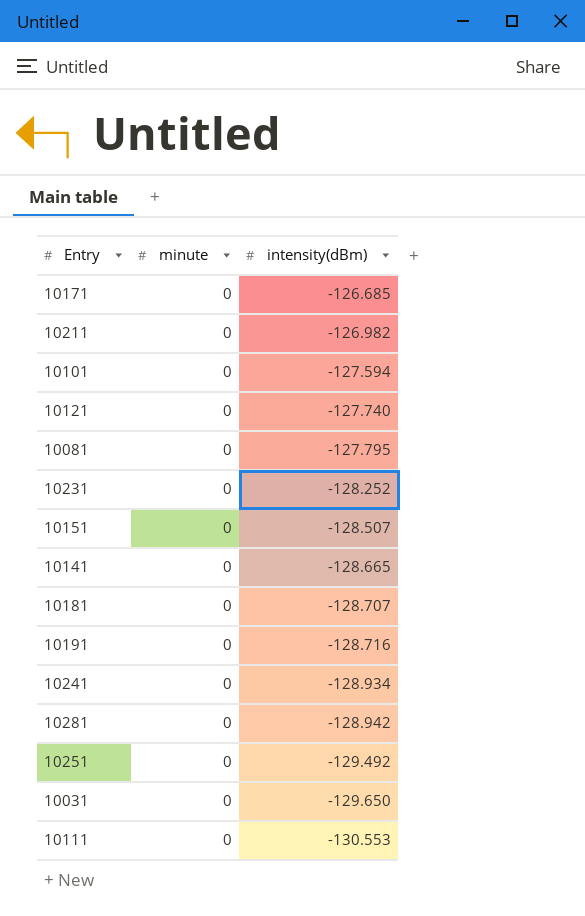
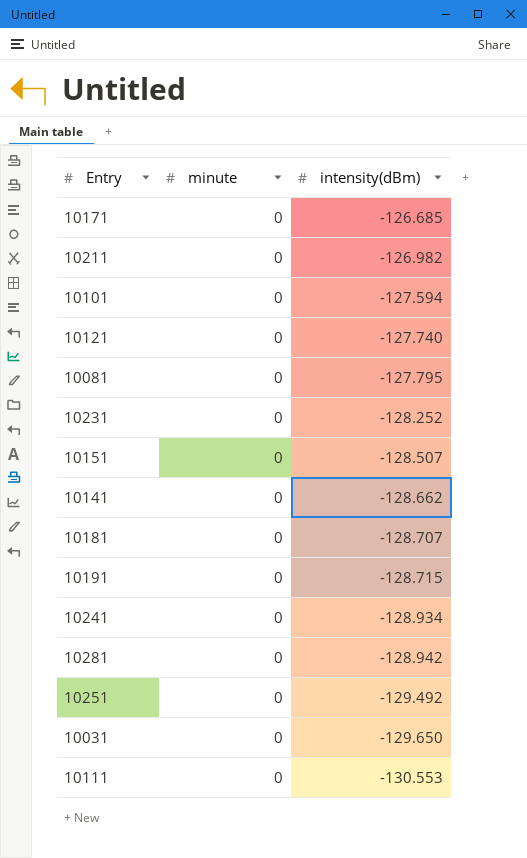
10141 | intensity(dBm): -128.665 -> -128.662
10191 | intensity(dBm): -128.716 -> -128.715

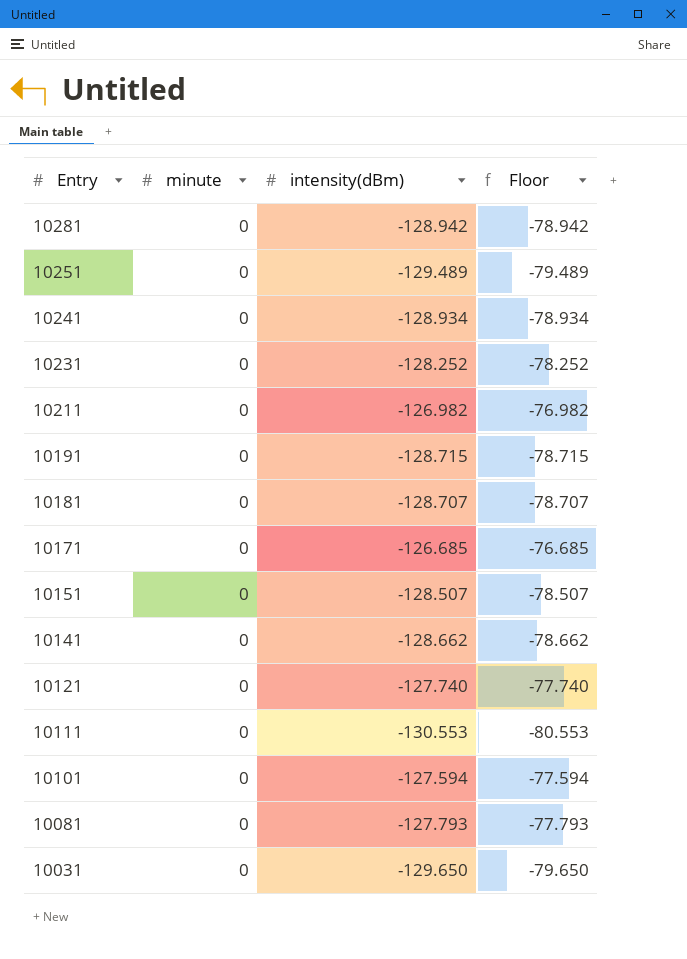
row order: intensity(dBm) descending -> Entry descending
column Floor | formula: none -> [intensity(dBm)] + 50
10251 | intensity(dBm): -129.492 -> -129.489
10081 | intensity(dBm): -127.795 -> -127.793

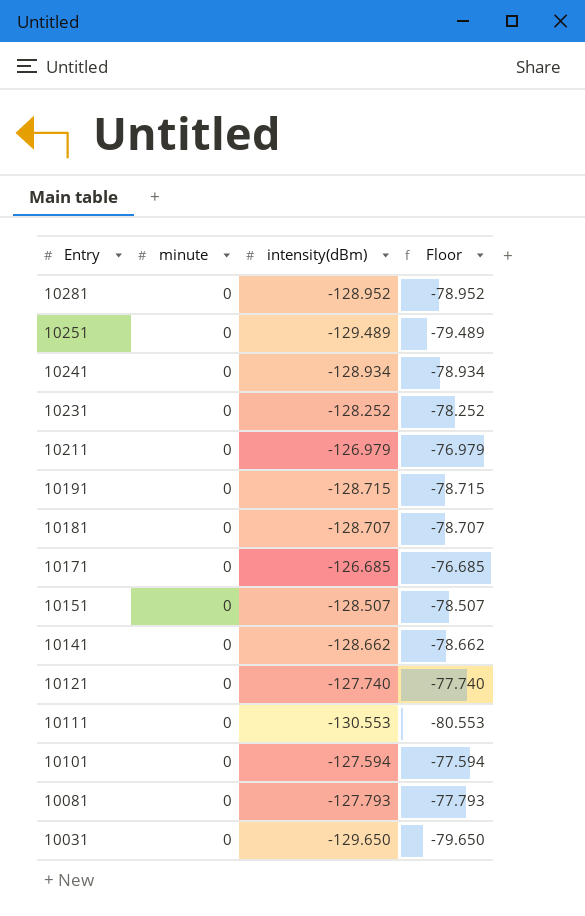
10281 | intensity(dBm): -128.942 -> -128.952
10281 | Floor: -78.942 -> -78.952
10211 | intensity(dBm): -126.982 -> -126.979
10211 | Floor: -76.982 -> -76.979

